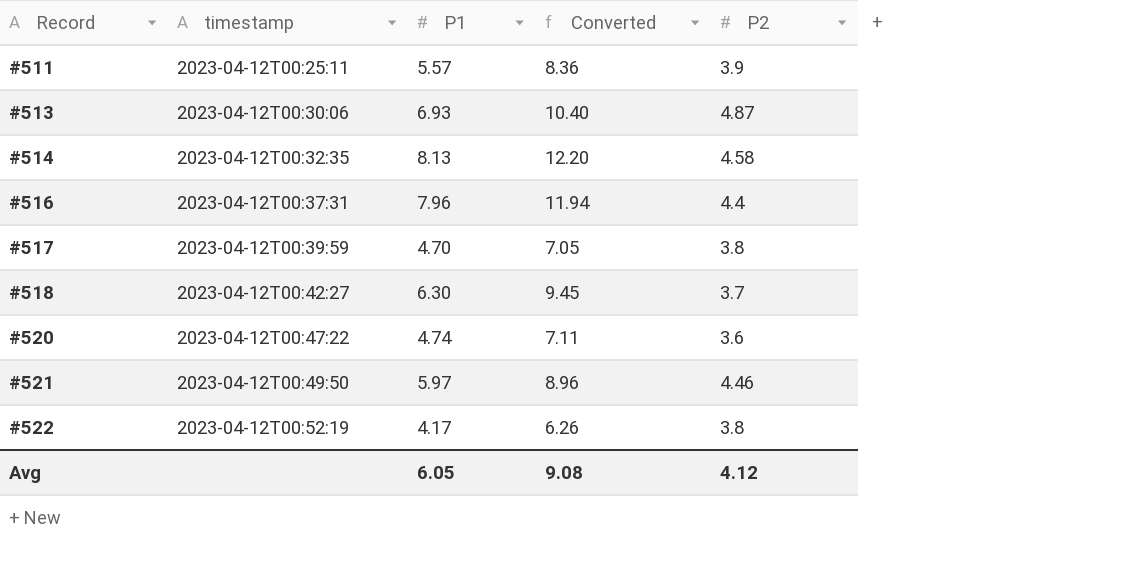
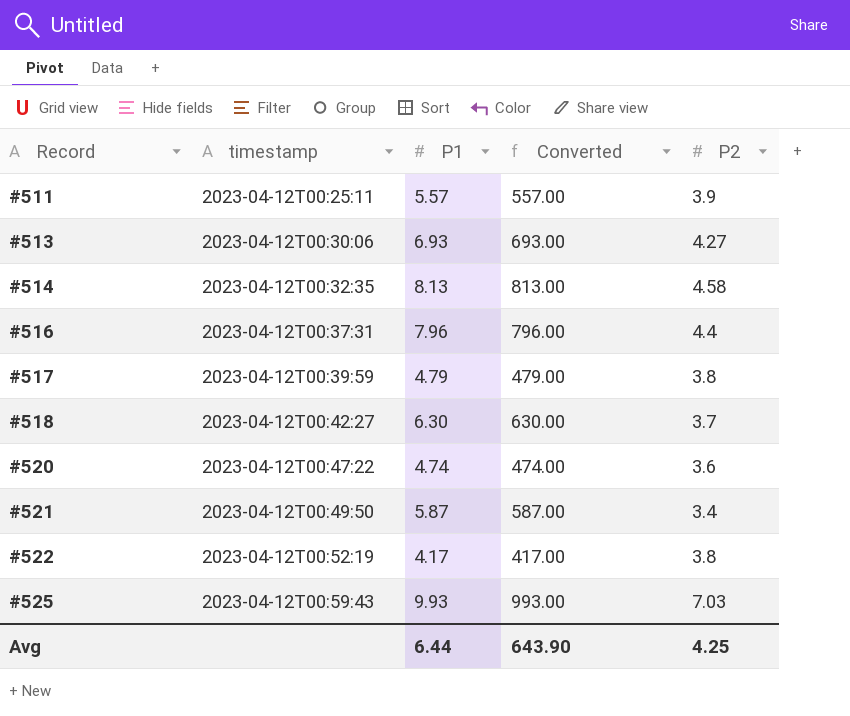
column Converted | formula: [P1] * 1.5 -> [P1] * 100
#513 | P2: 4.87 -> 4.27
#517 | P1: 4.70 -> 4.79
#521 | P1: 5.97 -> 5.87
#521 | P2: 4.46 -> 3.4
row #525: none -> 2023-04-12T00:59:43 | 9.93 | 993.00 | 7.03
Avg | P1: 6.05 -> 6.44
Avg | Converted: 9.08 -> 643.90
Avg | P2: 4.12 -> 4.25

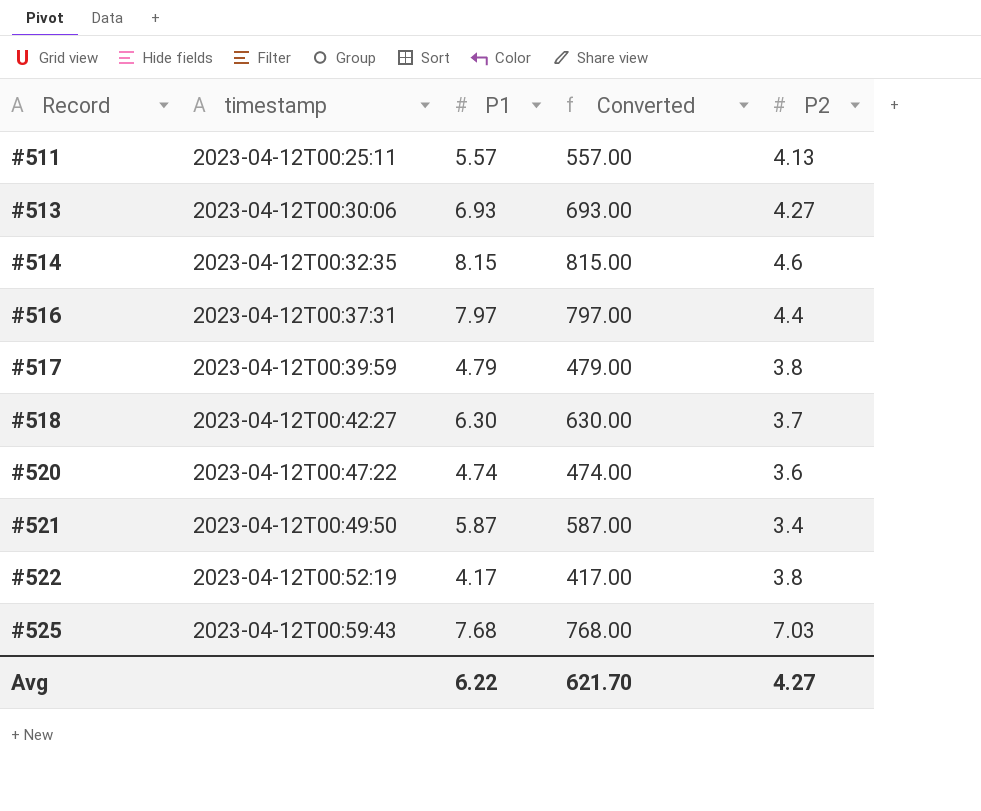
#511 | P2: 3.9 -> 4.13
#514 | P1: 8.13 -> 8.15
#514 | Converted: 813.00 -> 815.00
#514 | P2: 4.58 -> 4.6
#516 | P1: 7.96 -> 7.97
#516 | Converted: 796.00 -> 797.00
#525 | P1: 9.93 -> 7.68
#525 | Converted: 993.00 -> 768.00
Avg | P1: 6.44 -> 6.22
Avg | Converted: 643.90 -> 621.70
Avg | P2: 4.25 -> 4.27

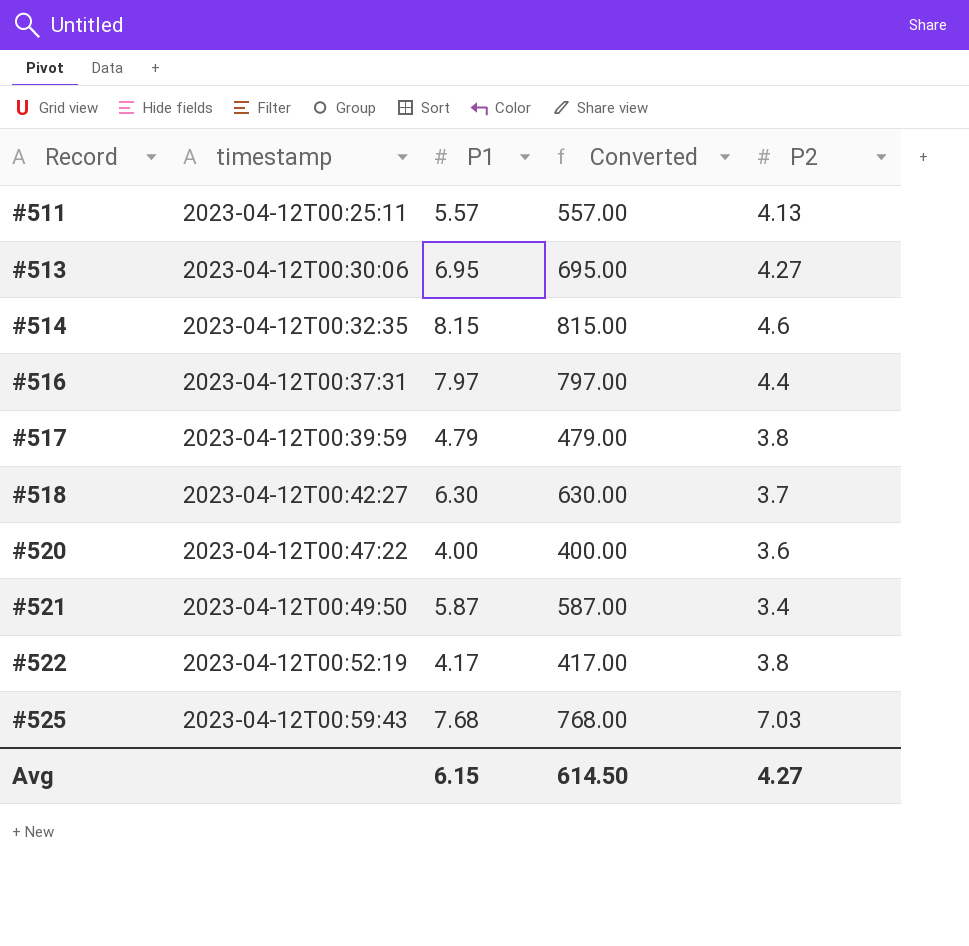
#513 | P1: 6.93 -> 6.95
#513 | Converted: 693.00 -> 695.00
#520 | P1: 4.74 -> 4.00
#520 | Converted: 474.00 -> 400.00
Avg | P1: 6.22 -> 6.15
Avg | Converted: 621.70 -> 614.50

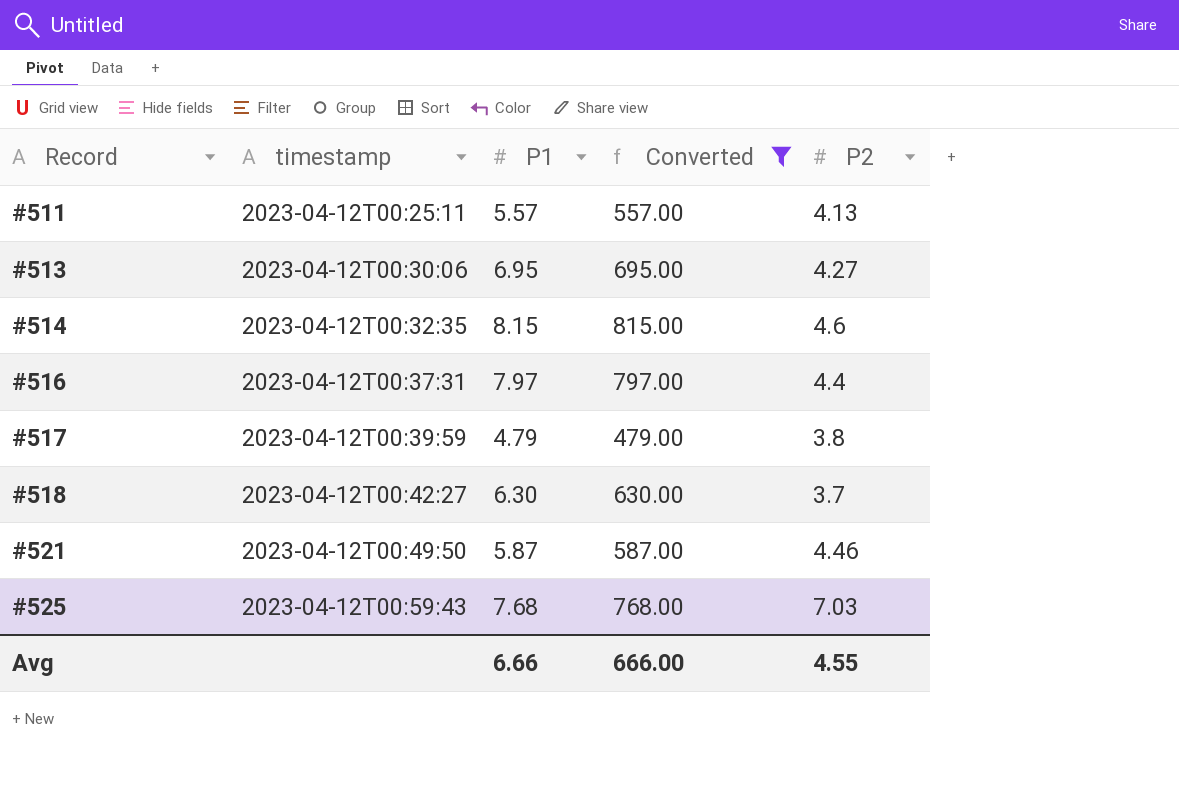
filter: none -> Converted >= 479.00
#521 | P2: 3.4 -> 4.46
Avg | P1: 6.15 -> 6.66
Avg | Converted: 614.50 -> 666.00
Avg | P2: 4.27 -> 4.55

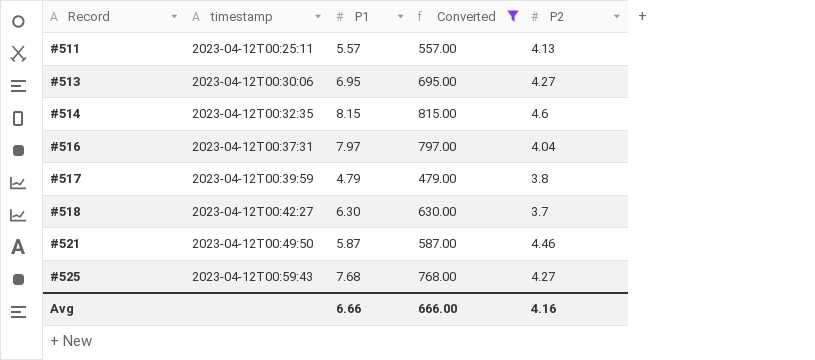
#516 | P2: 4.4 -> 4.04
#525 | P2: 7.03 -> 4.27
Avg | P2: 4.55 -> 4.16

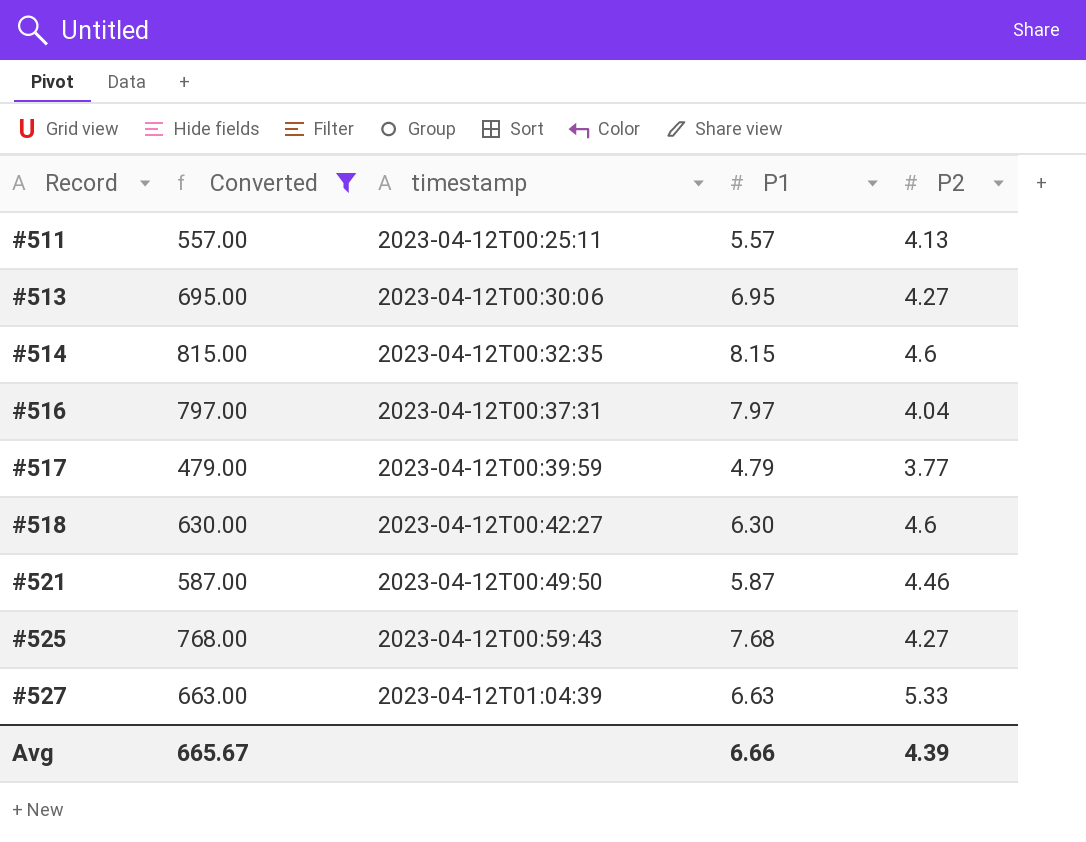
column Converted | position: 4 -> 2
#517 | P2: 3.8 -> 3.77
#518 | P2: 3.7 -> 4.6
row #527: none -> 663.00 | 2023-04-12T01:04:39 | 6.63 | 5.33
Avg | Converted: 666.00 -> 665.67
Avg | P2: 4.16 -> 4.39

